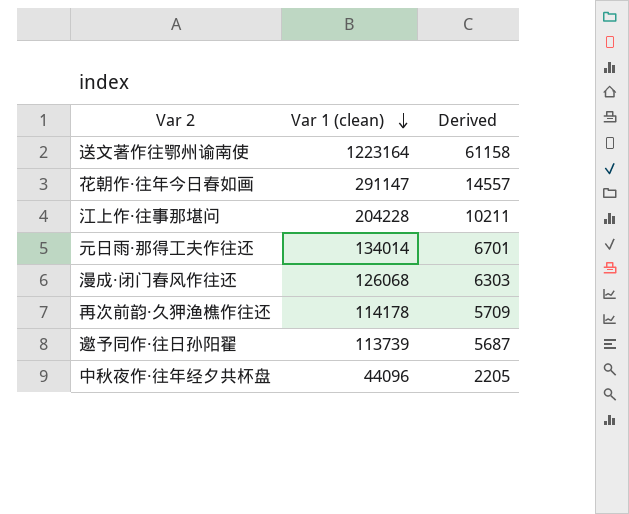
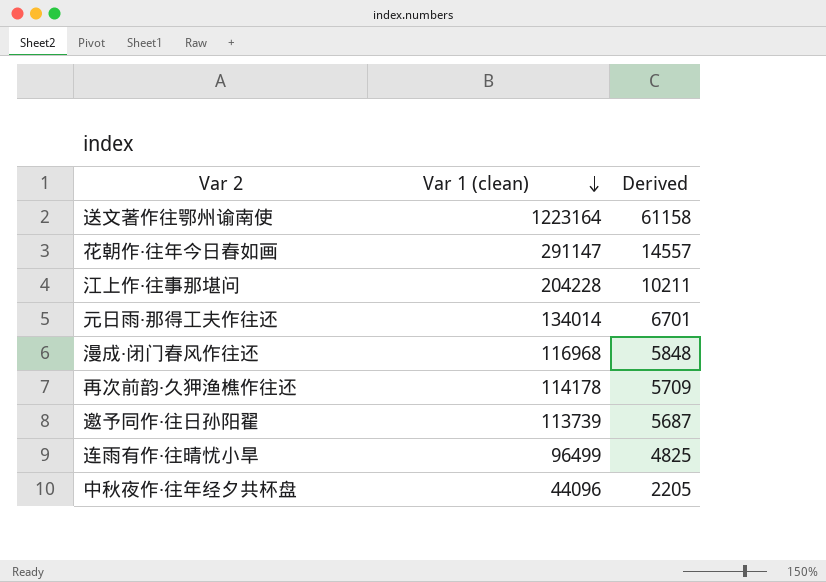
漫成·闭门春风作往还 | Var 1 (clean): 126068 -> 116968
漫成·闭门春风作往还 | Derived: 6303 -> 5848
row 连雨有作·往晴忧小旱: none -> 96499 | 4825

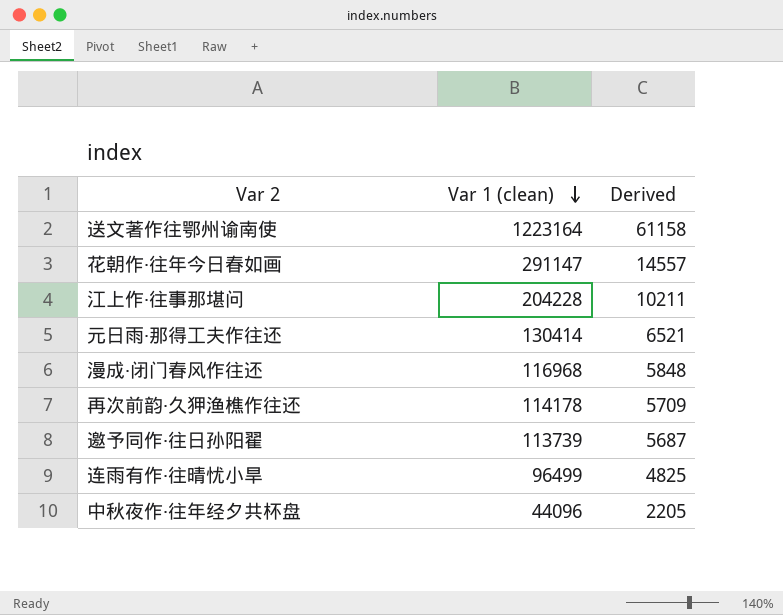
元日雨·那得工夫作往还 | Var 1 (clean): 134014 -> 130414
元日雨·那得工夫作往还 | Derived: 6701 -> 6521

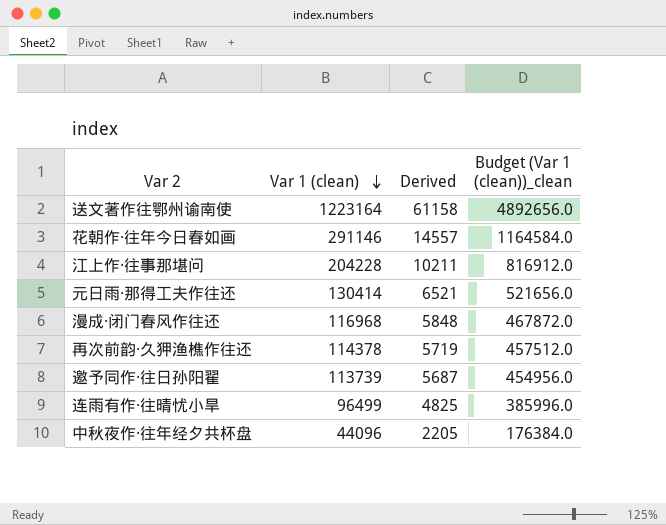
column Budget (Var 1 (clean))_clean | formula: none -> [Var 1 (clean)] * 4
花朝作·往年今日春如画 | Var 1 (clean): 291147 -> 291146
再次前韵·久狎渔樵作往还 | Var 1 (clean): 114178 -> 114378
再次前韵·久狎渔樵作往还 | Derived: 5709 -> 5719

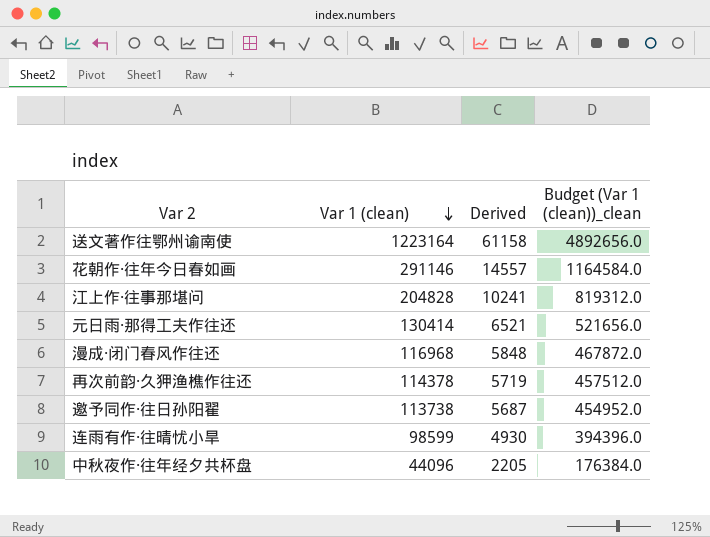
江上作·往事那堪问 | Var 1 (clean): 204228 -> 204828
江上作·往事那堪问 | Derived: 10211 -> 10241
江上作·往事那堪问 | Budget (Var 1 (clean))_clean: 816912.0 -> 819312.0
邀予同作·往日孙阳翟 | Var 1 (clean): 113739 -> 113738
邀予同作·往日孙阳翟 | Budget (Var 1 (clean))_clean: 454956.0 -> 454952.0
连雨有作·往晴忧小旱 | Var 1 (clean): 96499 -> 98599
连雨有作·往晴忧小旱 | Derived: 4825 -> 4930
连雨有作·往晴忧小旱 | Budget (Var 1 (clean))_clean: 385996.0 -> 394396.0

